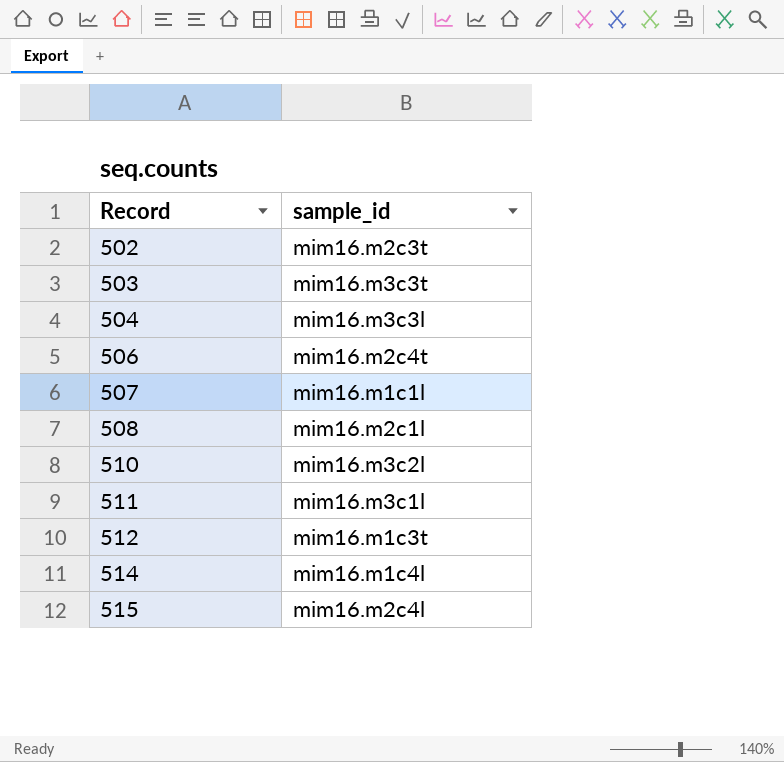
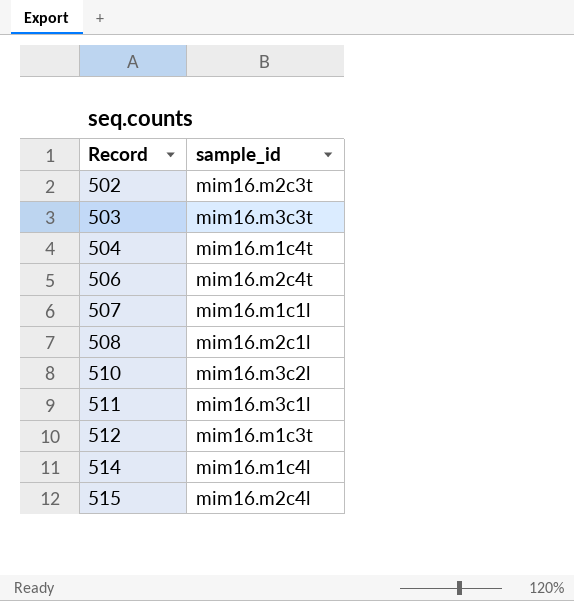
504 | sample_id: mim16.m3c3l -> mim16.m1c4t

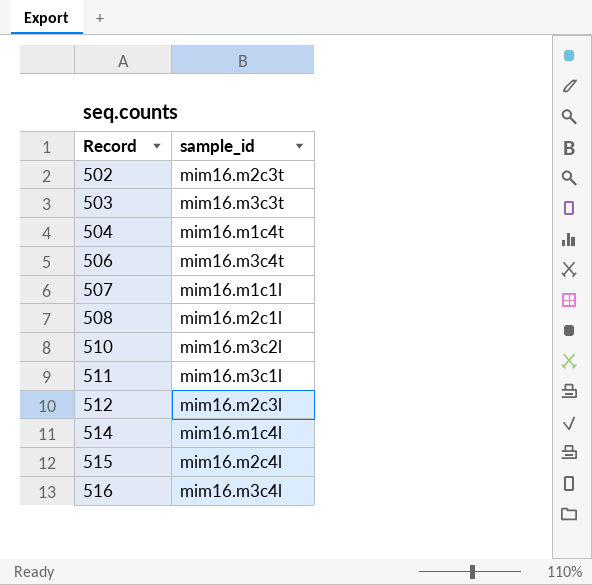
506 | sample_id: mim16.m2c4t -> mim16.m3c4t
512 | sample_id: mim16.m1c3t -> mim16.m2c3l
row 516: none -> mim16.m3c4l

